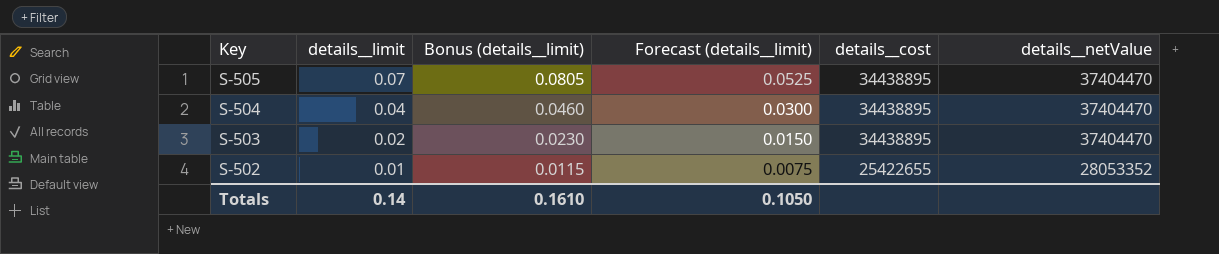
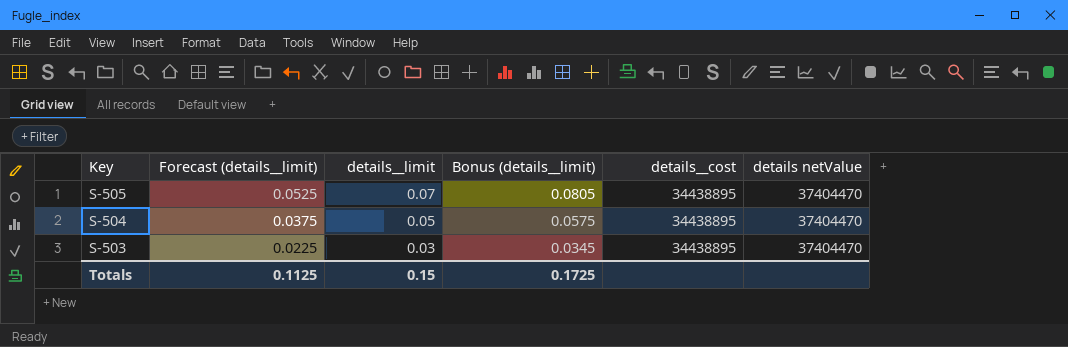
column Forecast (details__limit) | position: 4 -> 2
column name: details__netValue -> details netValue
row S-502: 0.01 | 0.0115 | 0.0075 | 25422655 | 28053352 -> none
S-504 | Forecast (details__limit): 0.0300 -> 0.0375
S-504 | details__limit: 0.04 -> 0.05
S-504 | Bonus (details__limit): 0.0460 -> 0.0575
S-503 | Forecast (details__limit): 0.0150 -> 0.0225
S-503 | details__limit: 0.02 -> 0.03
S-503 | Bonus (details__limit): 0.0230 -> 0.0345
Totals | Forecast (details__limit): 0.1050 -> 0.1125
Totals | details__limit: 0.14 -> 0.15
Totals | Bonus (details__limit): 0.1610 -> 0.1725

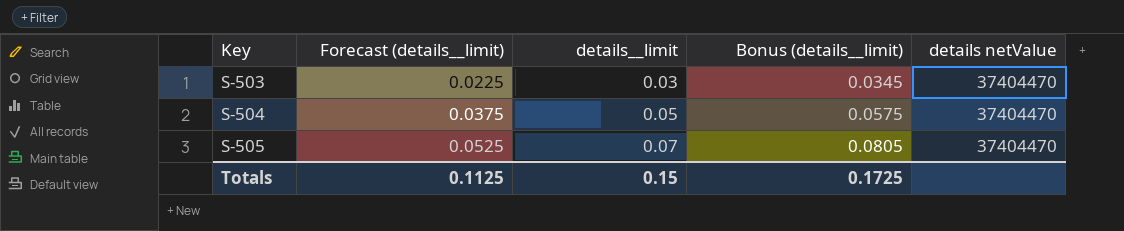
row order: Key descending -> Key ascending
column details__cost | position: 5 -> none

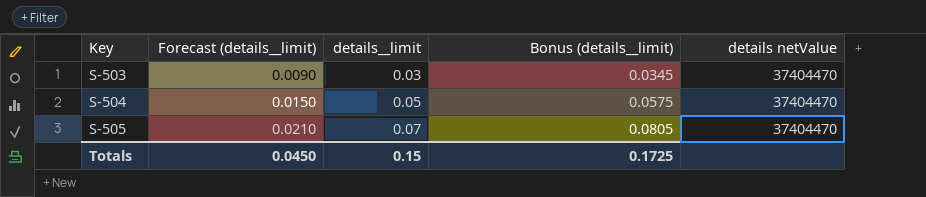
column Forecast (details__limit) | formula: [details__limit] * 0.75 -> [details__limit] * 0.3
Totals | Forecast (details__limit): 0.1125 -> 0.0450

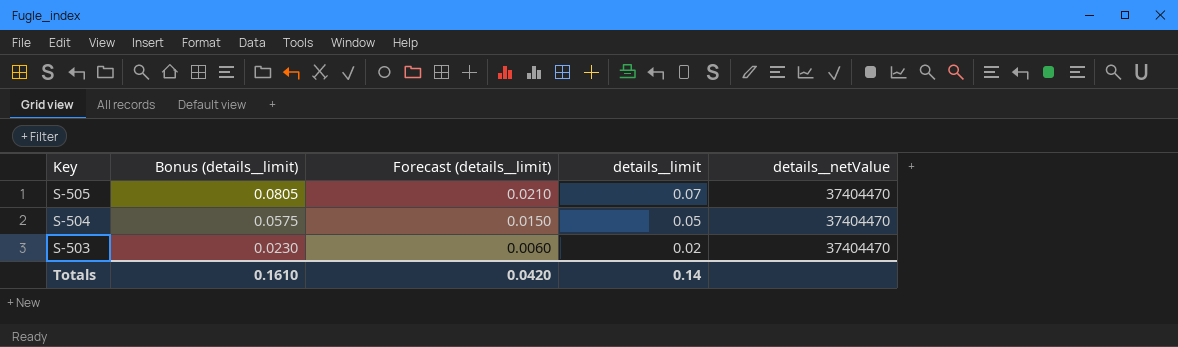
row order: Key ascending -> Key descending
column Bonus (details__limit) | position: 4 -> 2
column name: details netValue -> details__netValue
S-503 | Bonus (details__limit): 0.0345 -> 0.0230
S-503 | Forecast (details__limit): 0.0090 -> 0.0060
S-503 | details__limit: 0.03 -> 0.02
Totals | Bonus (details__limit): 0.1725 -> 0.1610
Totals | Forecast (details__limit): 0.0450 -> 0.0420
Totals | details__limit: 0.15 -> 0.14

